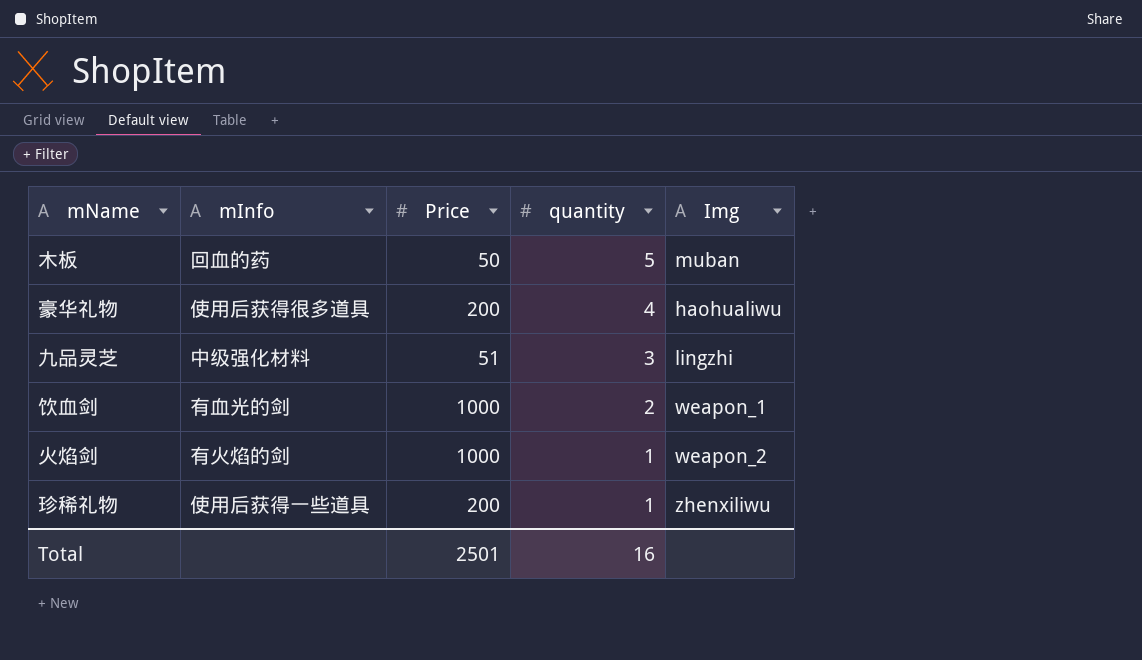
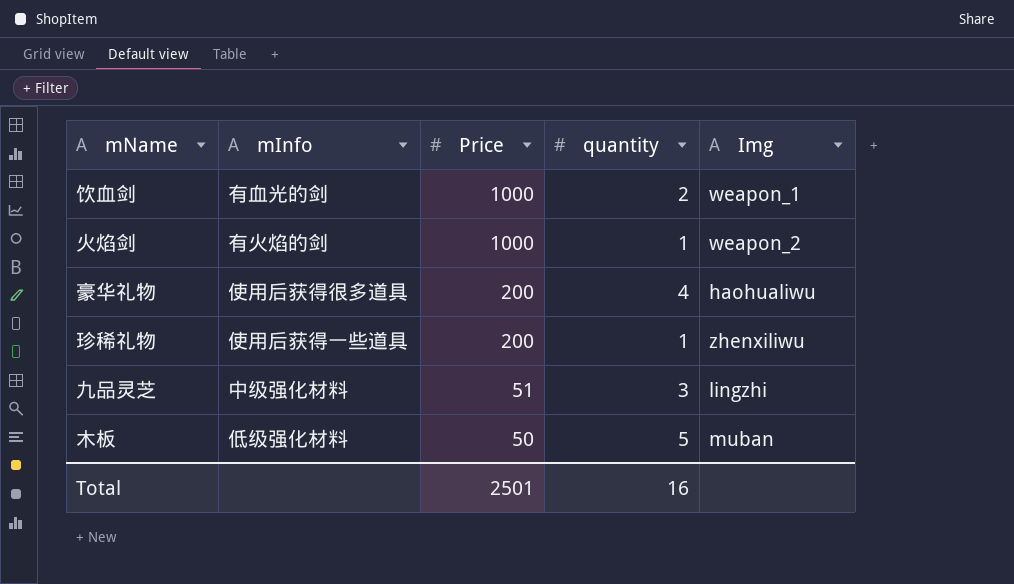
row order: quantity descending -> Price descending
木板 | mInfo: 回血的药 -> 低级强化材料

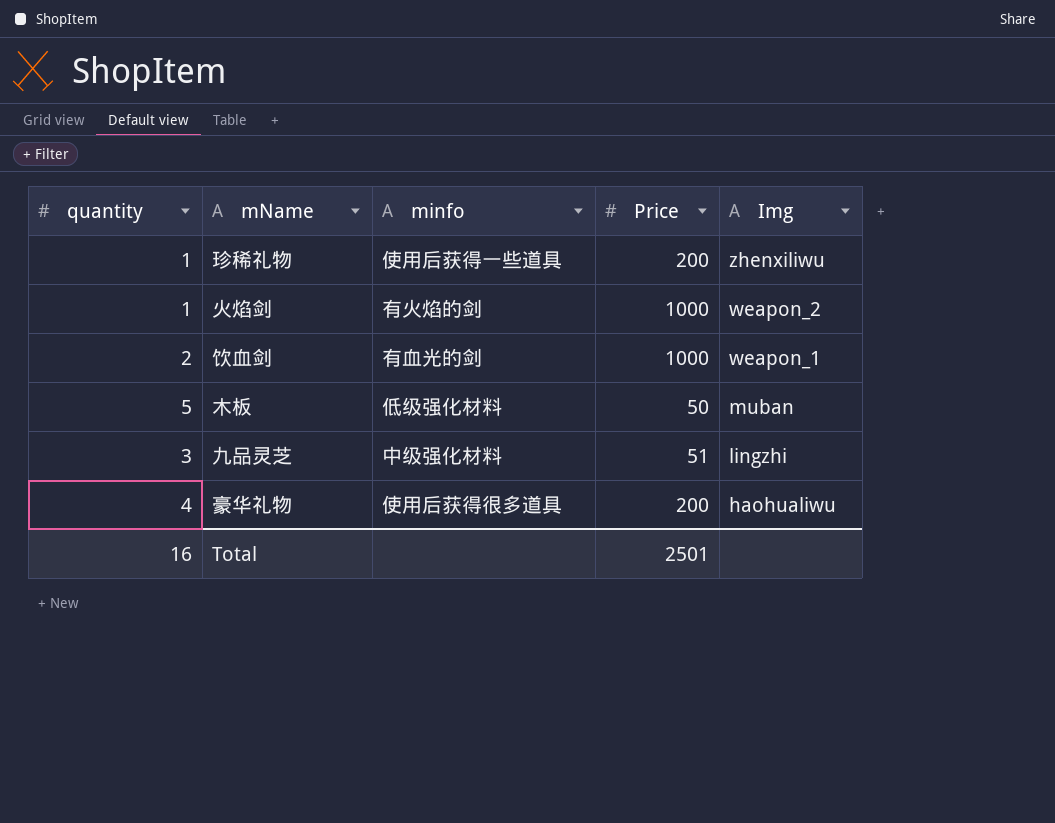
row order: Price descending -> Img descending
column quantity | position: 4 -> 1
column name: mInfo -> minfo

